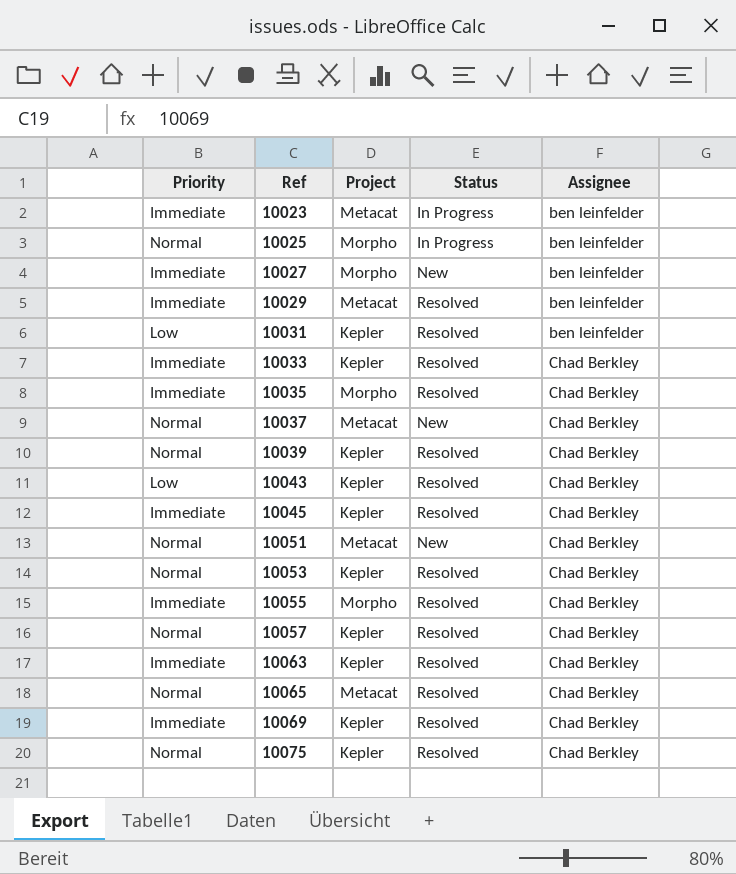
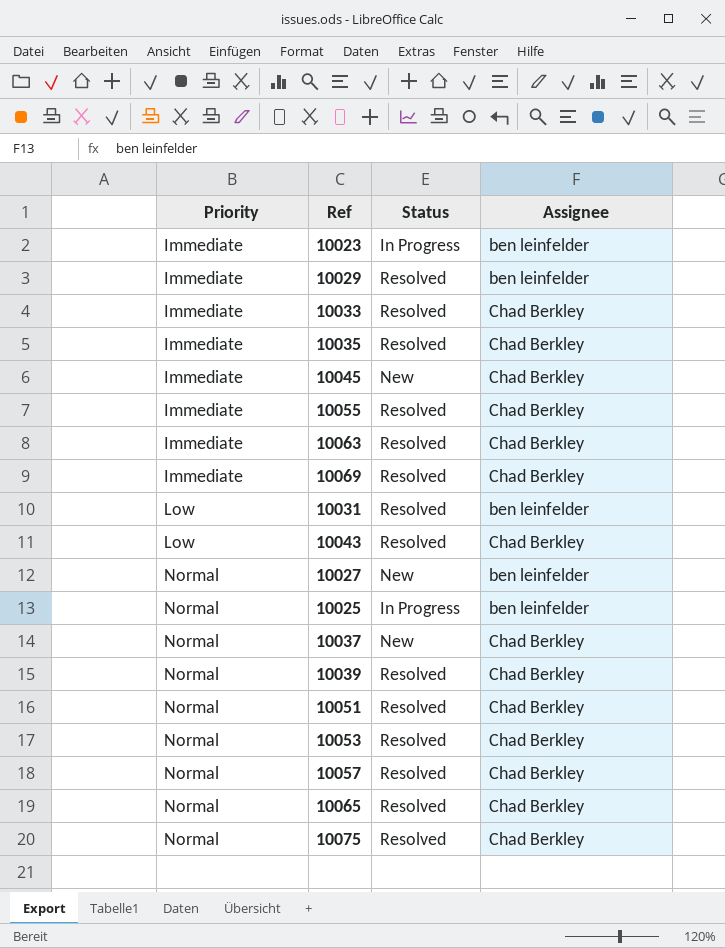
row order: Ref ascending -> Priority ascending
column Project | position: 3 -> none
10045 | Status: Resolved -> New
10027 | Priority: Immediate -> Normal
10051 | Status: New -> Resolved

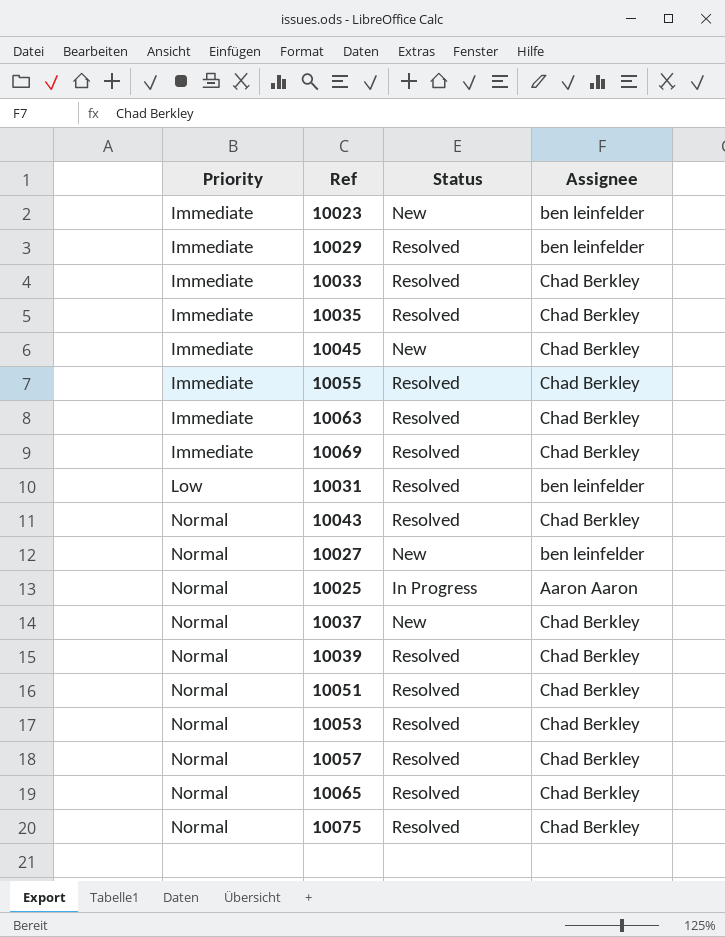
10023 | Status: In Progress -> New
10043 | Priority: Low -> Normal
10025 | Assignee: ben leinfelder -> Aaron Aaron

